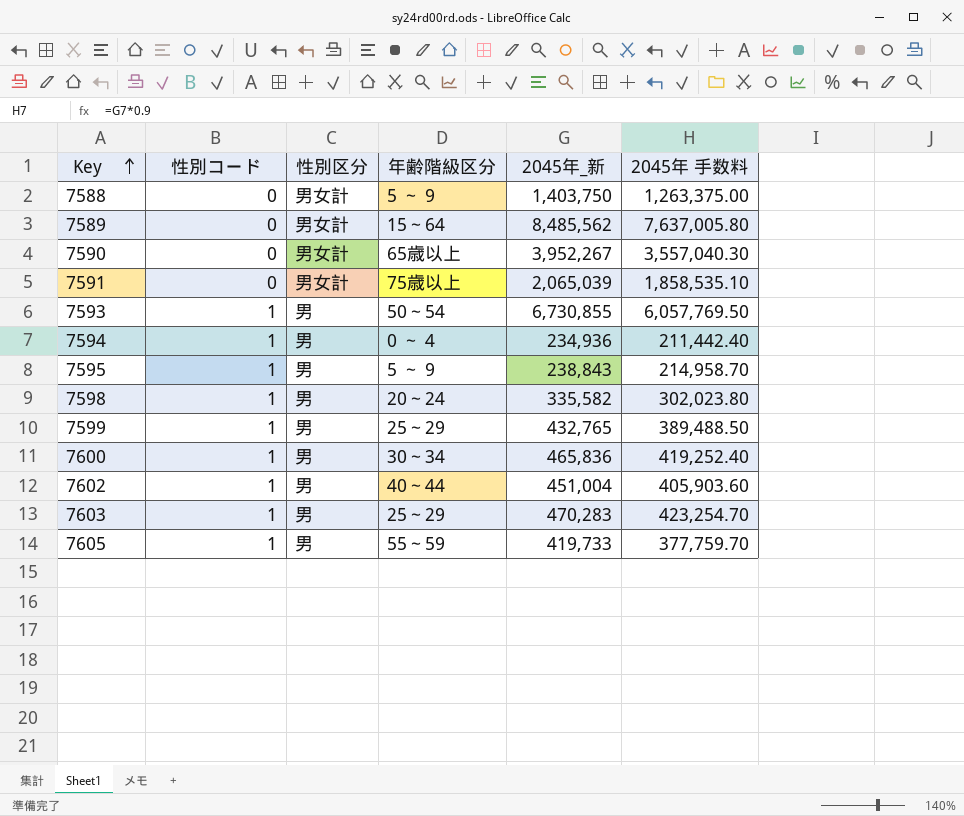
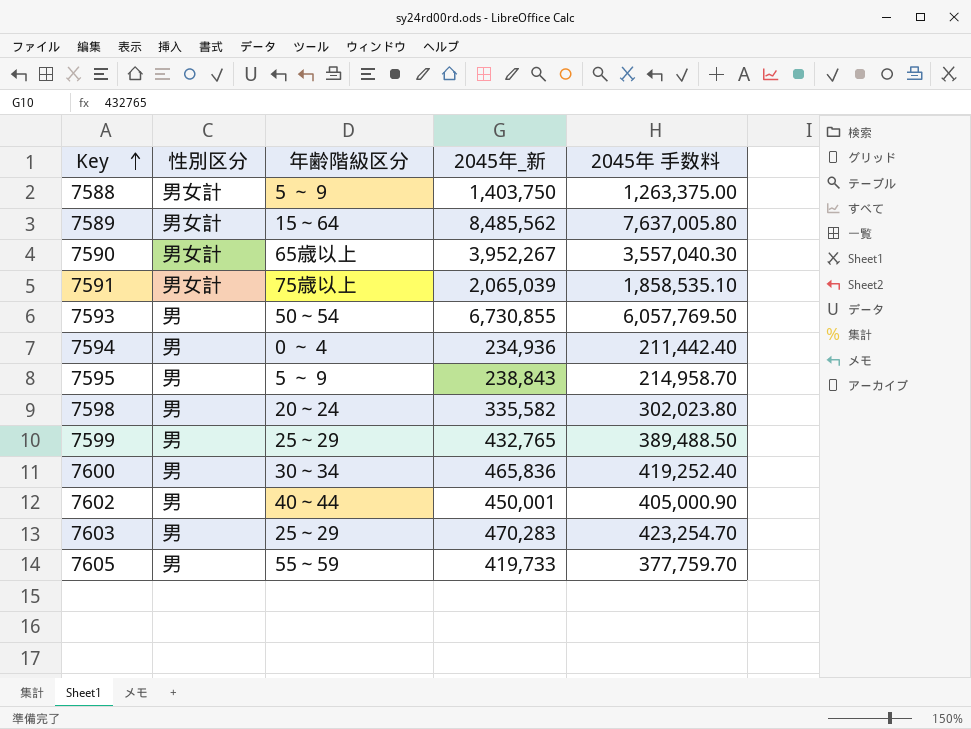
column 性別コード | position: 2 -> none
7602 | 2045年_新: 451,004 -> 450,001
7602 | 2045年 手数料: 405,903.60 -> 405,000.90

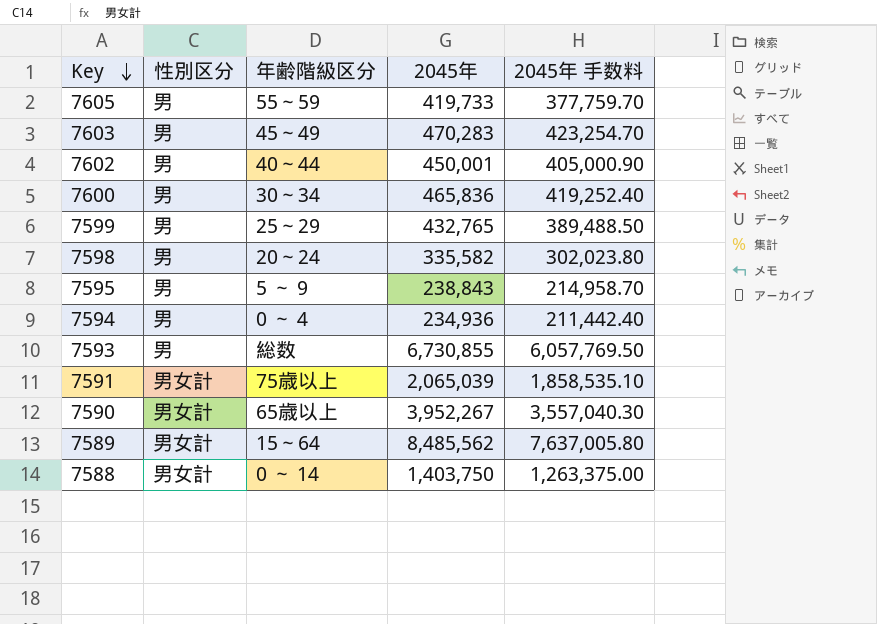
row order: Key ascending -> Key descending
column name: 2045年_新 -> 2045年
7603 | 年齢階級区分: 25～29 -> 45～49
7593 | 年齢階級区分: 50～54 -> 総数
7588 | 年齢階級区分: 5 ～ 9 -> 0 ～ 14

